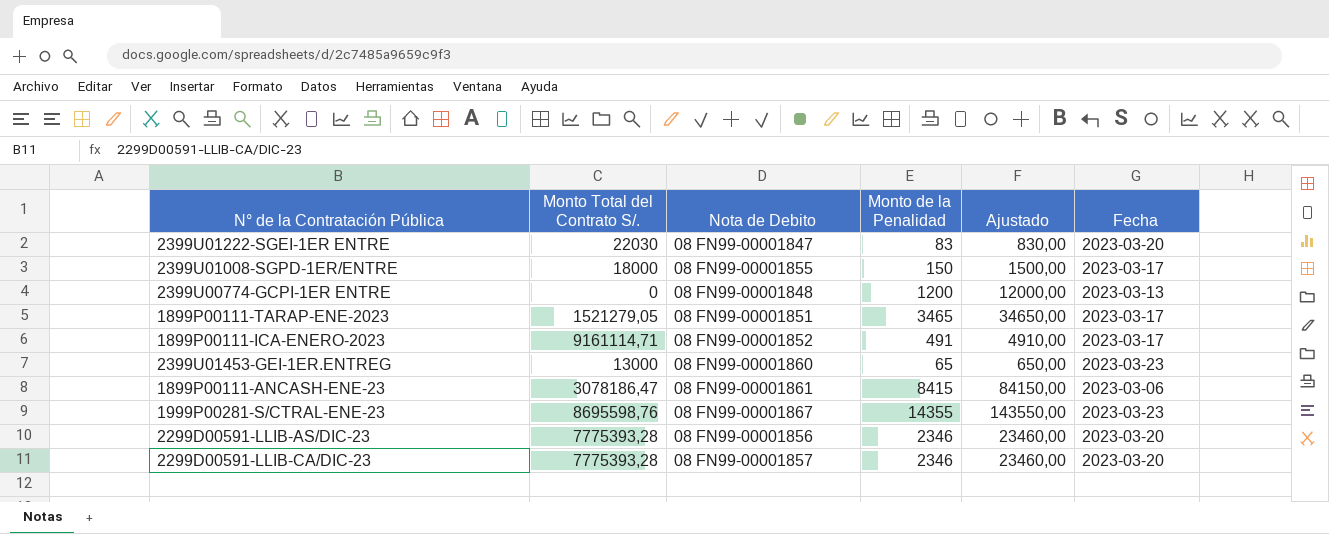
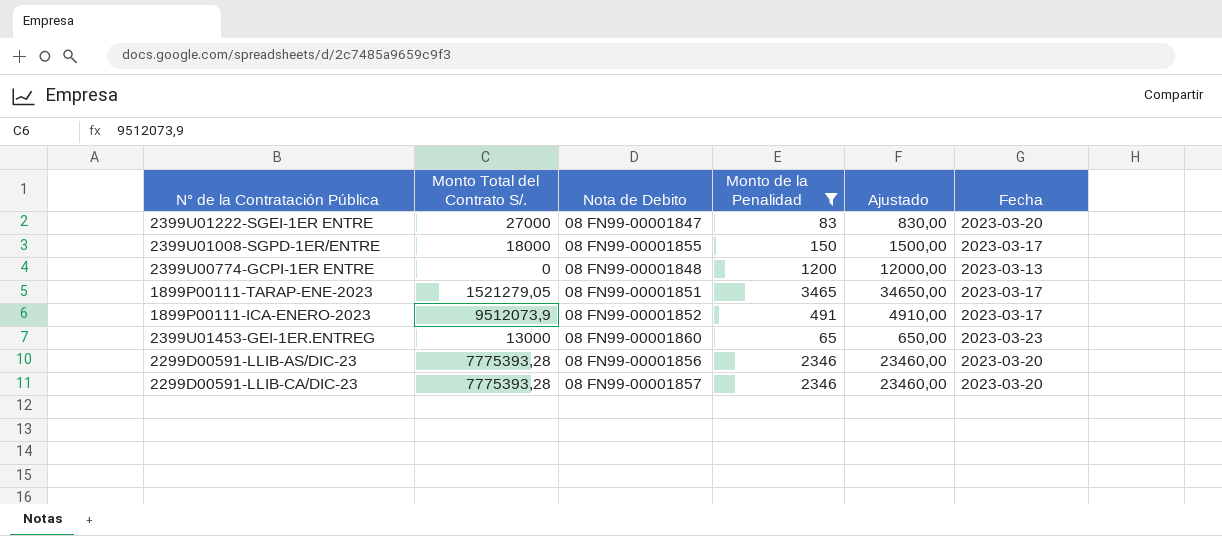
filter: none -> Monto de la Penalidad <= 3465
2399U01222-SGEI-1ER ENTRE | Monto Total del Contrato S/.: 22030 -> 27000
1899P00111-ICA-ENERO-2023 | Monto Total del Contrato S/.: 9161114,71 -> 9512073,9

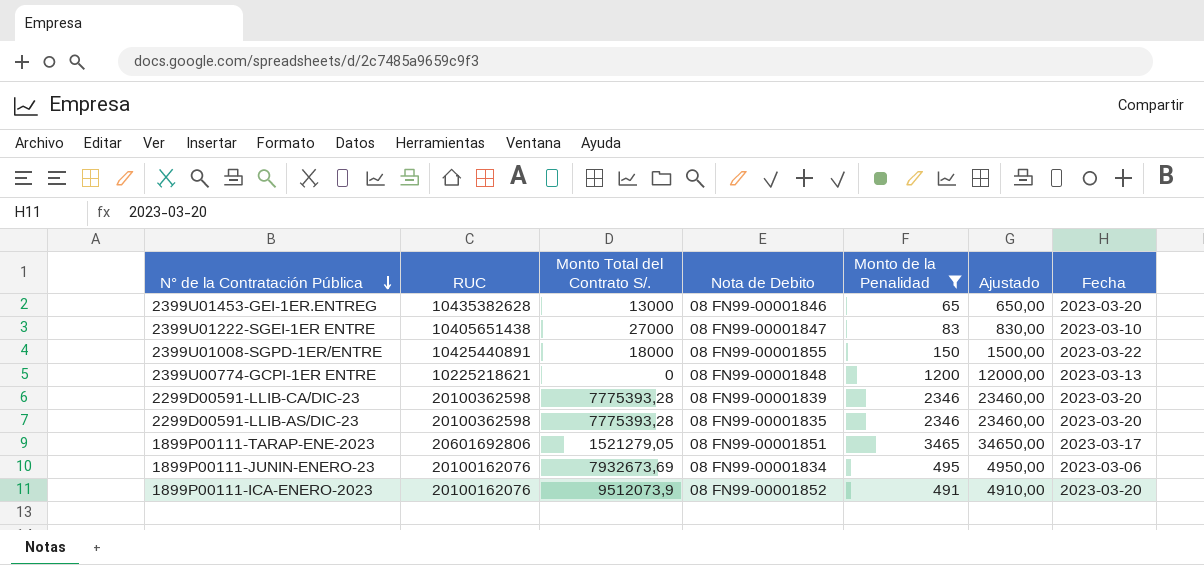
row order: none -> N° de la Contratación Pública descending
column RUC | position: none -> 2
2399U01453-GEI-1ER.ENTREG | Nota de Debito: 08 FN99-00001860 -> 08 FN99-00001846
2399U01453-GEI-1ER.ENTREG | Fecha: 2023-03-23 -> 2023-03-20
2399U01222-SGEI-1ER ENTRE | Fecha: 2023-03-20 -> 2023-03-10
2399U01008-SGPD-1ER/ENTRE | Fecha: 2023-03-17 -> 2023-03-22
2299D00591-LLIB-CA/DIC-23 | Nota de Debito: 08 FN99-00001857 -> 08 FN99-00001839
2299D00591-LLIB-AS/DIC-23 | Nota de Debito: 08 FN99-00001856 -> 08 FN99-00001835
row 1899P00111-JUNIN-ENERO-23: none -> 20100162076 | 7932673,69 | 08 FN99-00001834 | 495 | 4950,00 | 2023-03-06
1899P00111-ICA-ENERO-2023 | Fecha: 2023-03-17 -> 2023-03-20

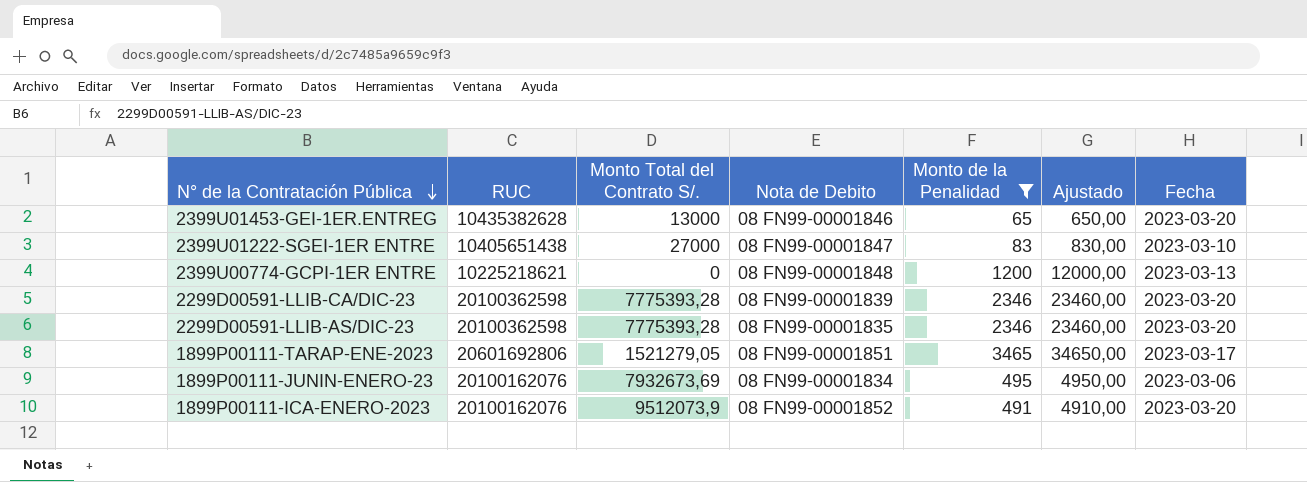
row 2399U01008-SGPD-1ER/ENTRE: 10425440891 | 18000 | 08 FN99-00001855 | 150 | 1500,00 | 2023-03-22 -> none

